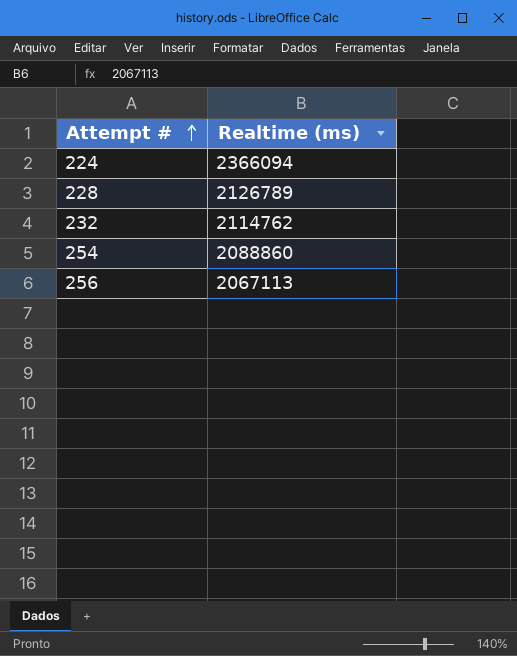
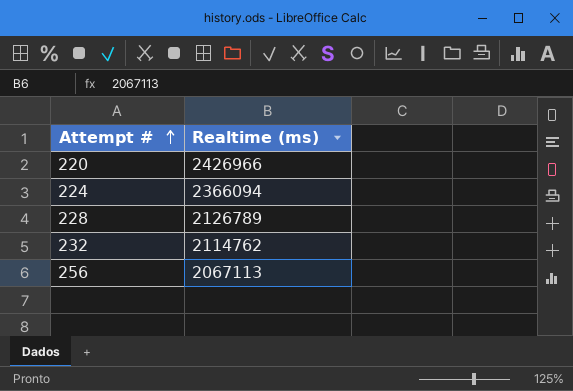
row 254: 2088860 -> none
row 220: none -> 2426966

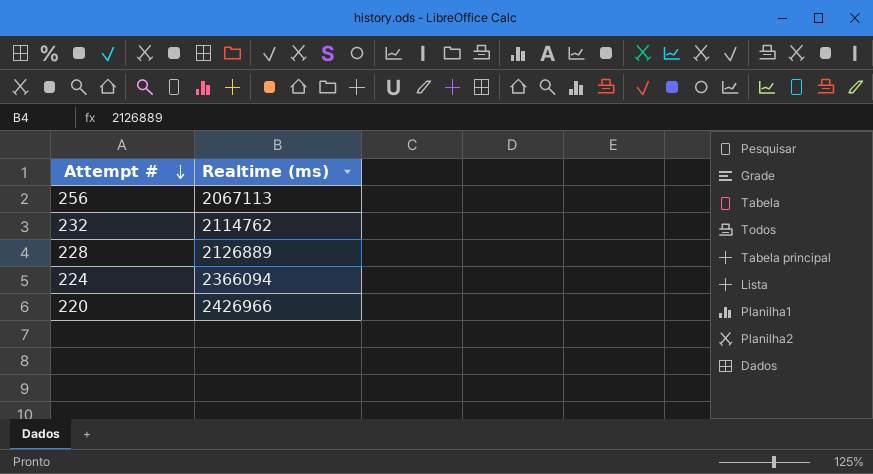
row order: Attempt # ascending -> Attempt # descending
228 | Realtime (ms): 2126789 -> 2126889

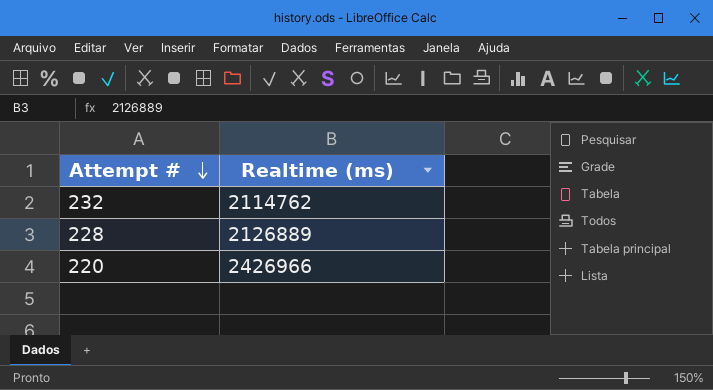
row 256: 2067113 -> none
row 224: 2366094 -> none

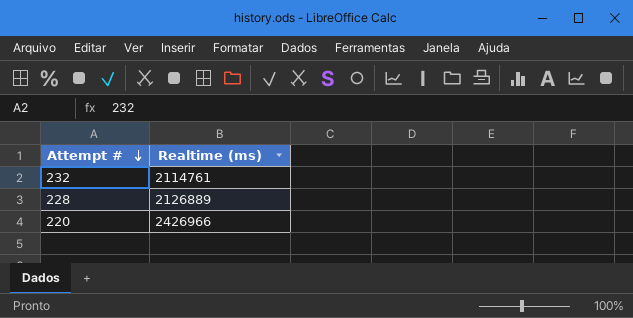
232 | Realtime (ms): 2114762 -> 2114761

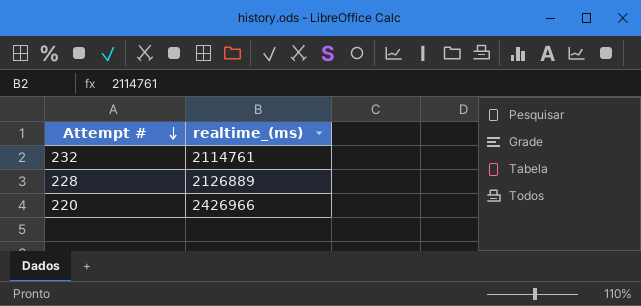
column name: Realtime (ms) -> realtime_(ms)

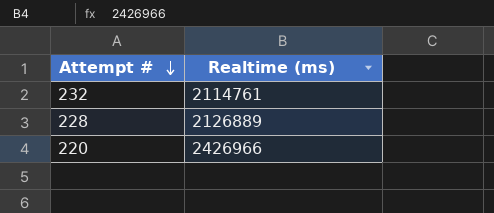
column name: realtime_(ms) -> Realtime (ms)

